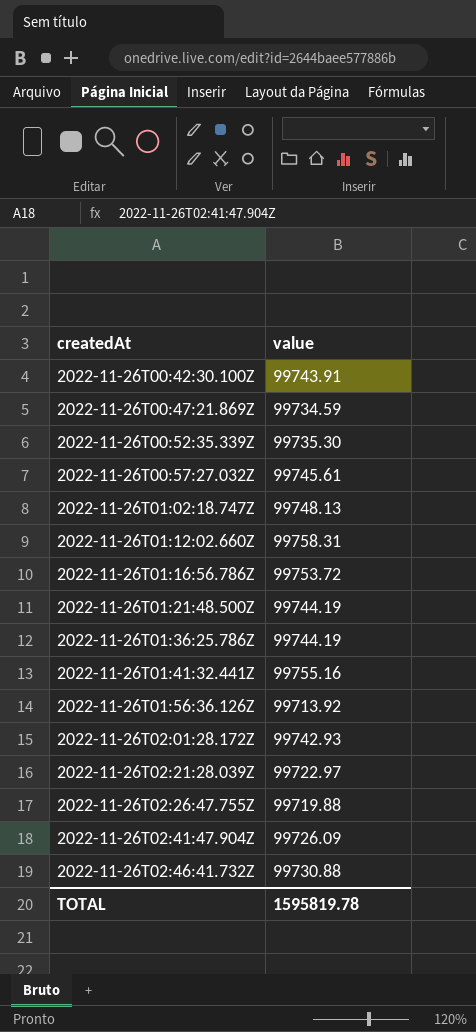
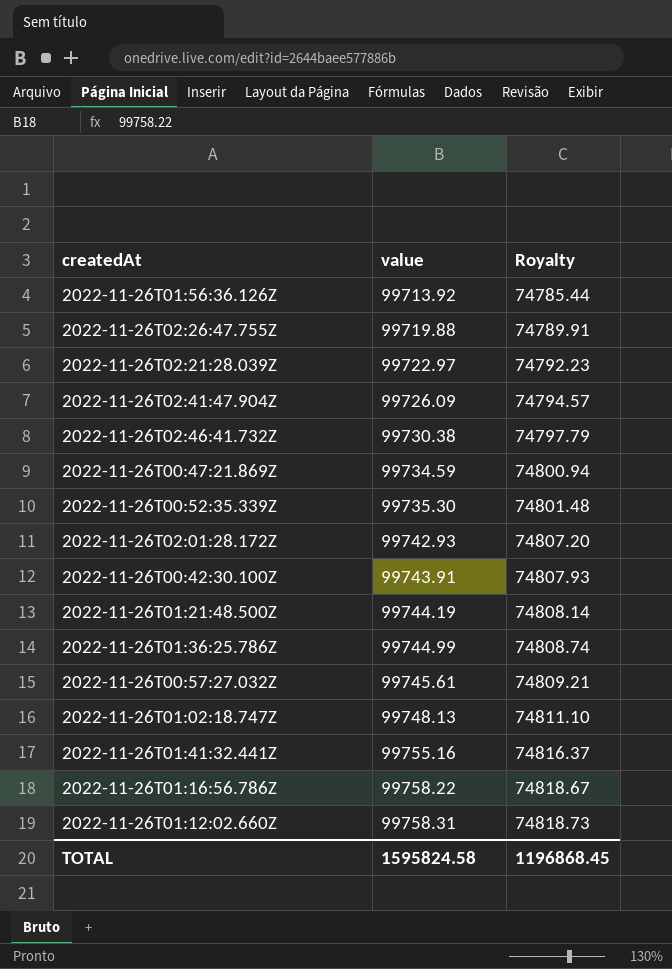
row order: createdAt ascending -> value ascending
column Royalty | formula: none -> [value] * 0.75
2022-11-26T02:46:41.732Z | value: 99730.88 -> 99730.38
2022-11-26T01:36:25.786Z | value: 99744.19 -> 99744.99
2022-11-26T01:16:56.786Z | value: 99753.72 -> 99758.22
TOTAL | value: 1595819.78 -> 1595824.58

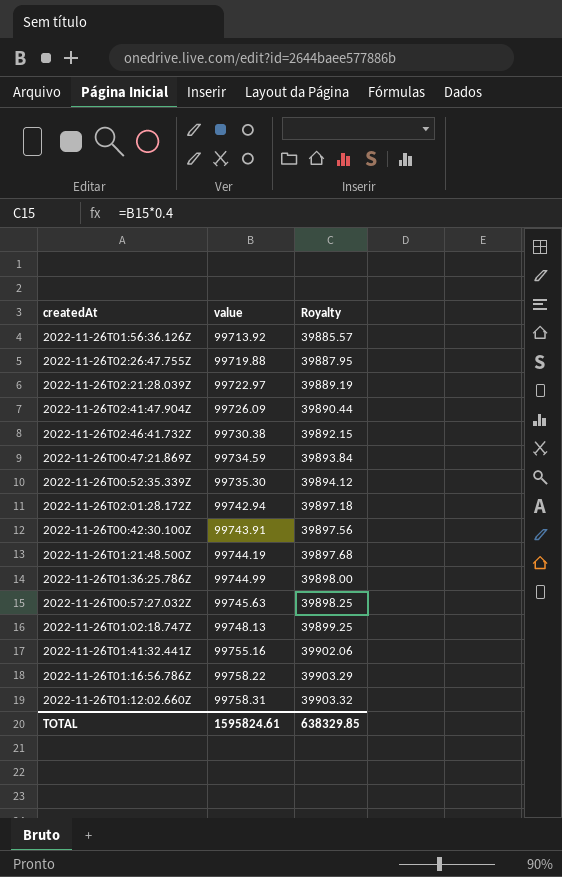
column Royalty | formula: [value] * 0.75 -> [value] * 0.4
2022-11-26T02:01:28.172Z | value: 99742.93 -> 99742.94
2022-11-26T00:57:27.032Z | value: 99745.61 -> 99745.63
TOTAL | value: 1595824.58 -> 1595824.61
TOTAL | Royalty: 1196868.45 -> 638329.85

